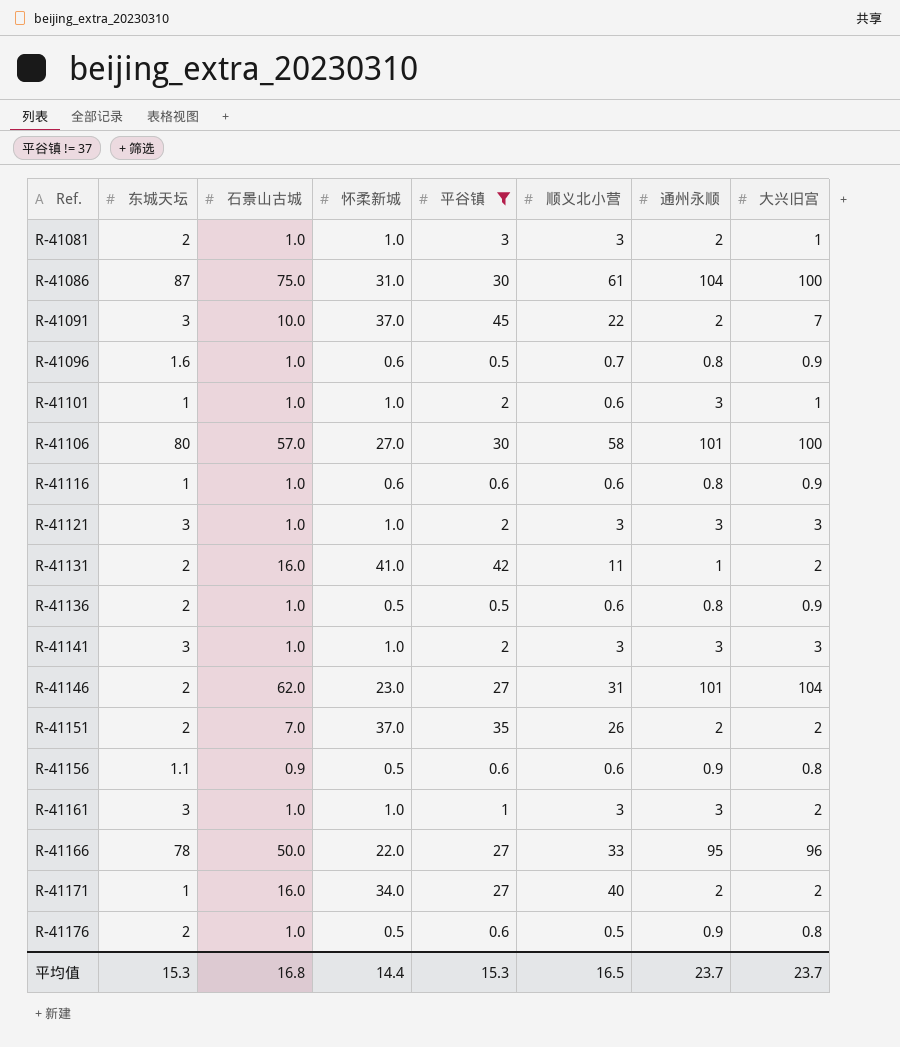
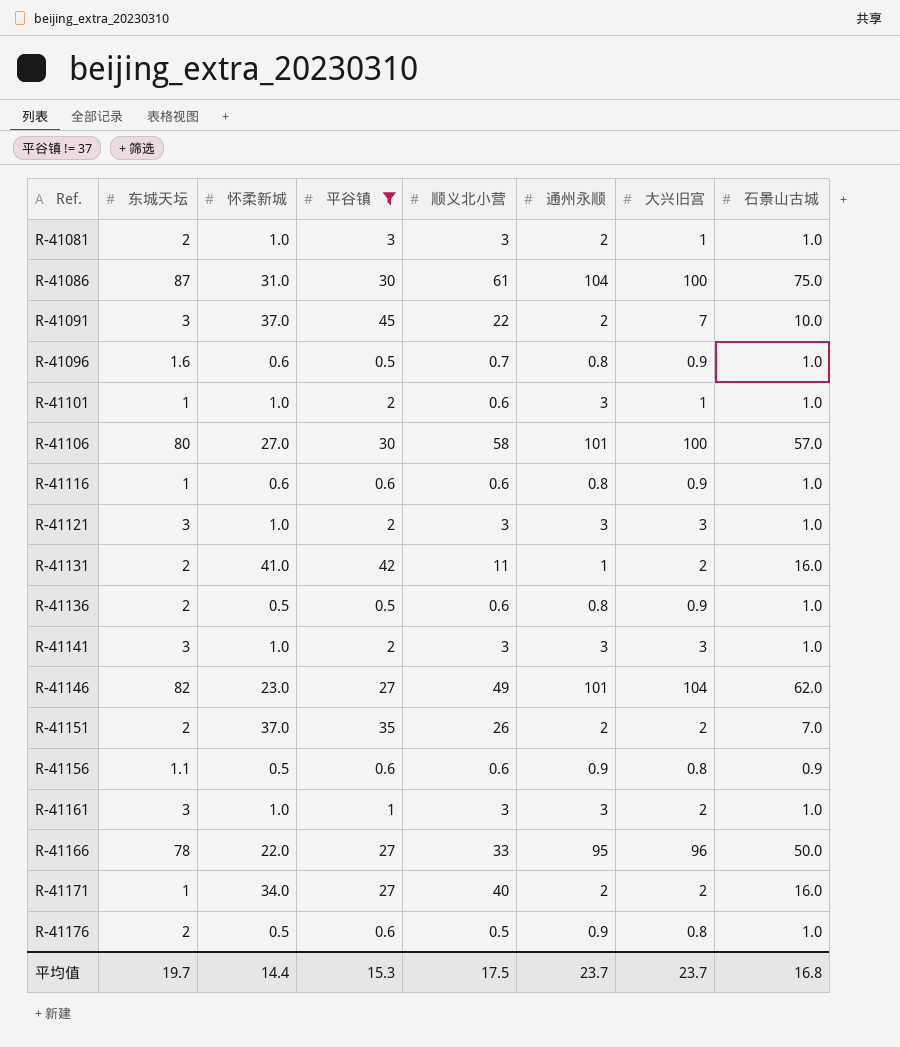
column 石景山古城 | position: 3 -> 8
R-41146 | 东城天坛: 2 -> 82
R-41146 | 顺义北小营: 31 -> 49
平均值 | 东城天坛: 15.3 -> 19.7
平均值 | 顺义北小营: 16.5 -> 17.5

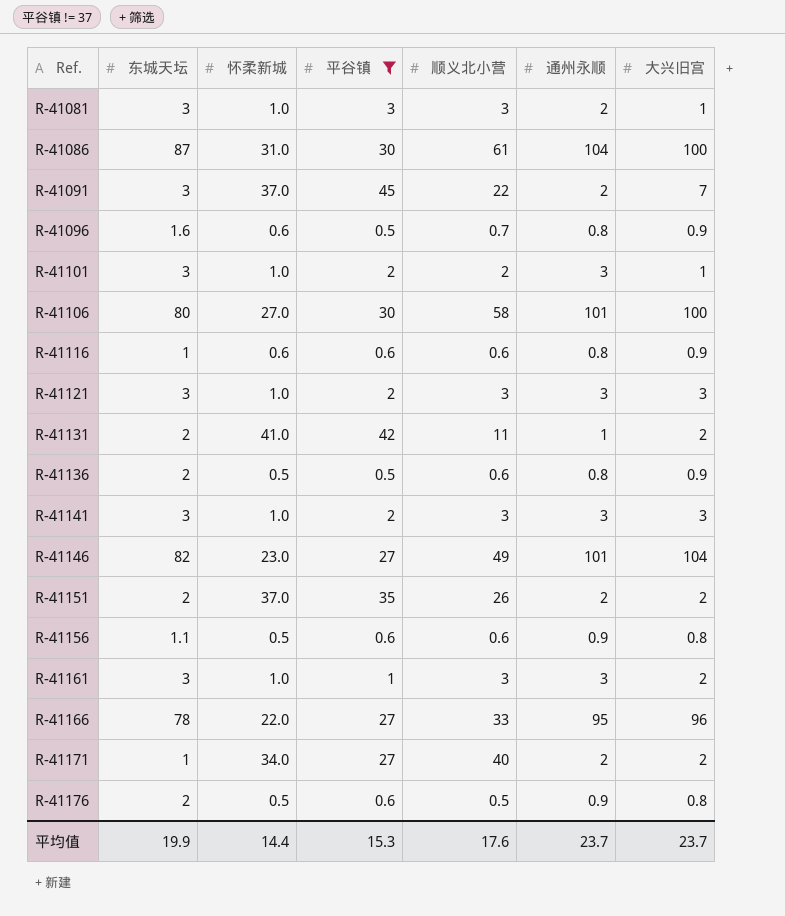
column 石景山古城 | position: 8 -> none
R-41081 | 东城天坛: 2 -> 3
R-41101 | 东城天坛: 1 -> 3
R-41101 | 顺义北小营: 0.6 -> 2
平均值 | 东城天坛: 19.7 -> 19.9
平均值 | 顺义北小营: 17.5 -> 17.6

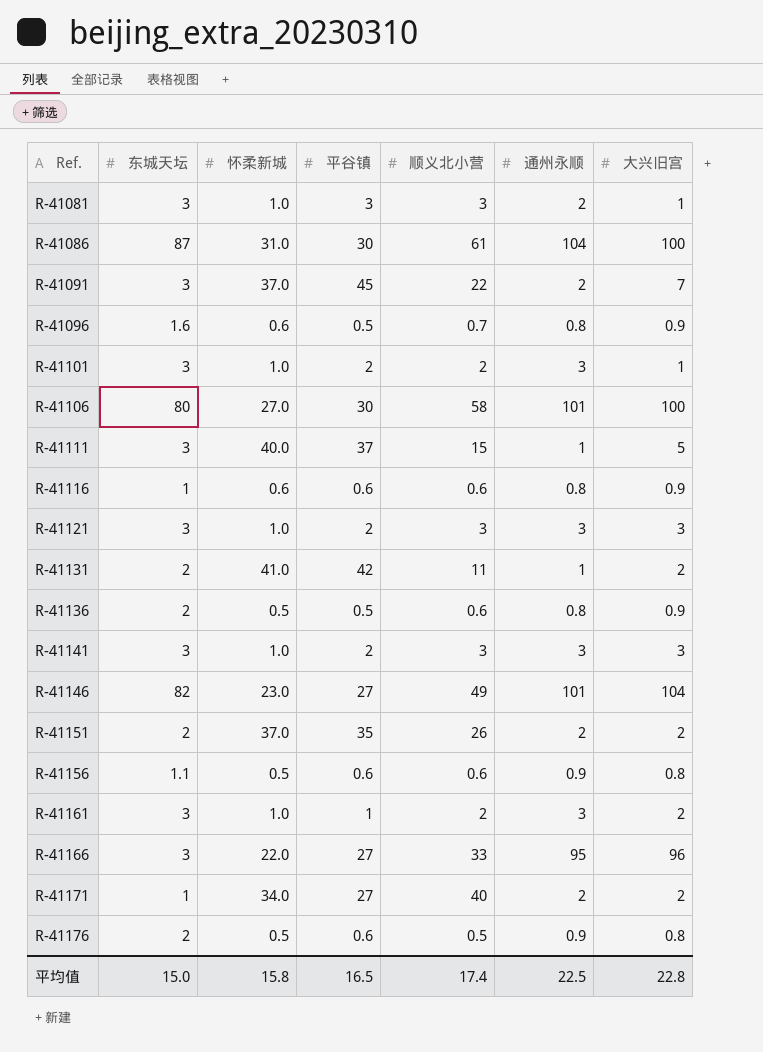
filter: 平谷镇 != 37 -> none
R-41161 | 顺义北小营: 3 -> 2
R-41166 | 东城天坛: 78 -> 3
平均值 | 东城天坛: 19.9 -> 15.0
平均值 | 怀柔新城: 14.4 -> 15.8
平均值 | 平谷镇: 15.3 -> 16.5
平均值 | 顺义北小营: 17.6 -> 17.4
平均值 | 通州永顺: 23.7 -> 22.5
平均值 | 大兴旧宫: 23.7 -> 22.8

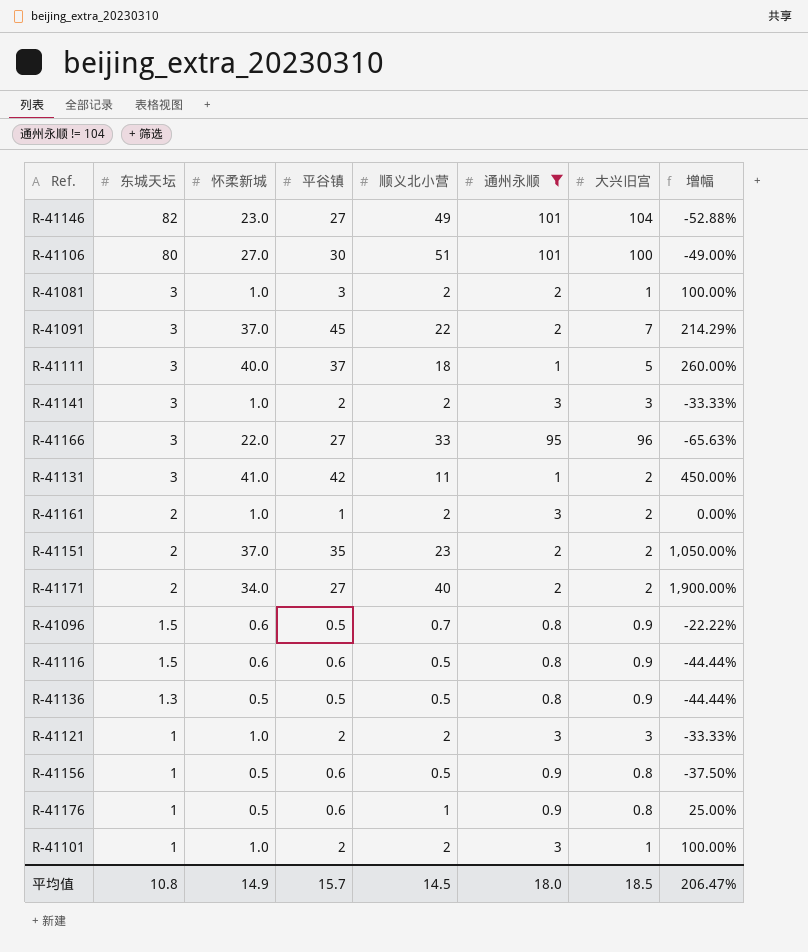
filter: none -> 通州永顺 != 104
row order: Ref. ascending -> 东城天坛 descending
column 增幅 | formula: none -> ([顺义北小营] - [大兴旧宫]) / [大兴旧宫]
R-41106 | 顺义北小营: 58 -> 51
R-41081 | 顺义北小营: 3 -> 2
R-41111 | 顺义北小营: 15 -> 18
R-41141 | 顺义北小营: 3 -> 2
R-41131 | 东城天坛: 2 -> 3
R-41161 | 东城天坛: 3 -> 2
R-41151 | 顺义北小营: 26 -> 23
R-41171 | 东城天坛: 1 -> 2
R-41096 | 东城天坛: 1.6 -> 1.5
R-41116 | 东城天坛: 1 -> 1.5
R-41116 | 顺义北小营: 0.6 -> 0.5
R-41136 | 东城天坛: 2 -> 1.3
R-41136 | 顺义北小营: 0.6 -> 0.5
R-41121 | 东城天坛: 3 -> 1
R-41121 | 顺义北小营: 3 -> 2
R-41156 | 东城天坛: 1.1 -> 1
R-41156 | 顺义北小营: 0.6 -> 0.5
R-41176 | 东城天坛: 2 -> 1
R-41176 | 顺义北小营: 0.5 -> 1
R-41101 | 东城天坛: 3 -> 1
平均值 | 东城天坛: 15.0 -> 10.8
平均值 | 怀柔新城: 15.8 -> 14.9
平均值 | 平谷镇: 16.5 -> 15.7
平均值 | 顺义北小营: 17.4 -> 14.5
平均值 | 通州永顺: 22.5 -> 18.0
平均值 | 大兴旧宫: 22.8 -> 18.5

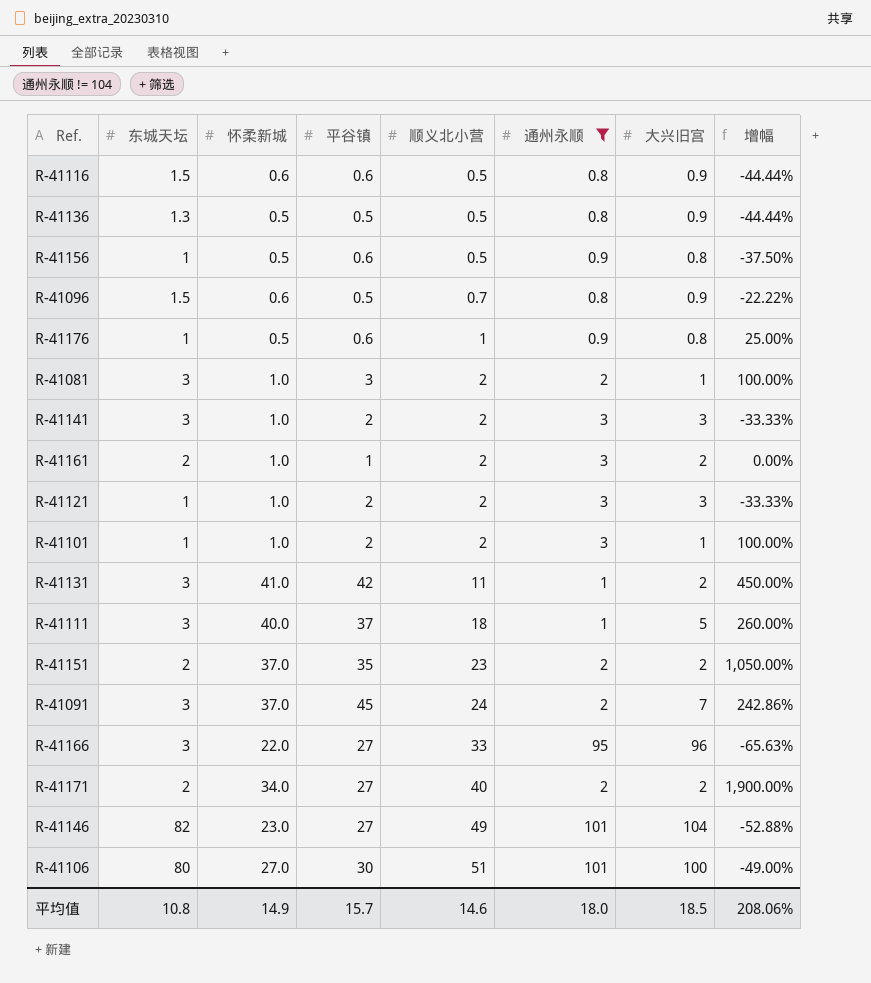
row order: 东城天坛 descending -> 顺义北小营 ascending
R-41091 | 顺义北小营: 22 -> 24
R-41091 | 增幅: 214.29% -> 242.86%
平均值 | 顺义北小营: 14.5 -> 14.6
平均值 | 增幅: 206.47% -> 208.06%

